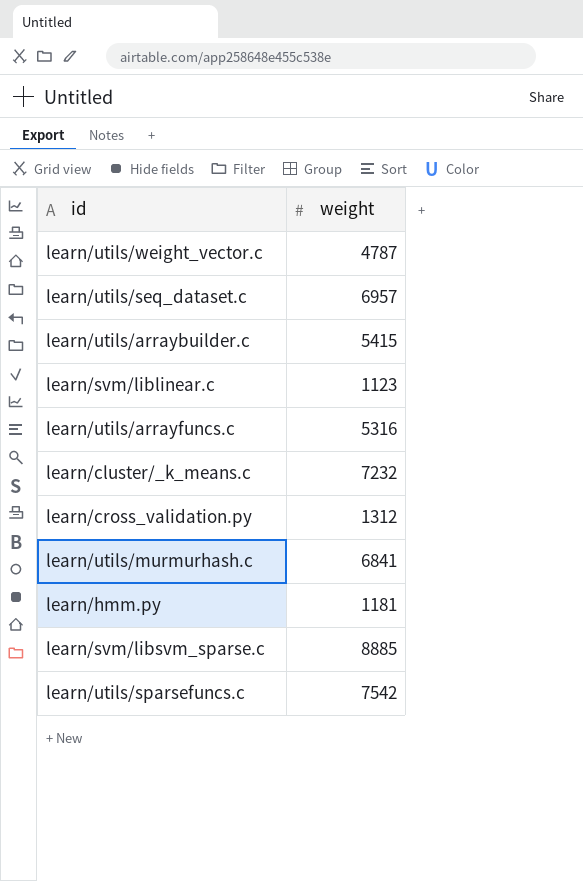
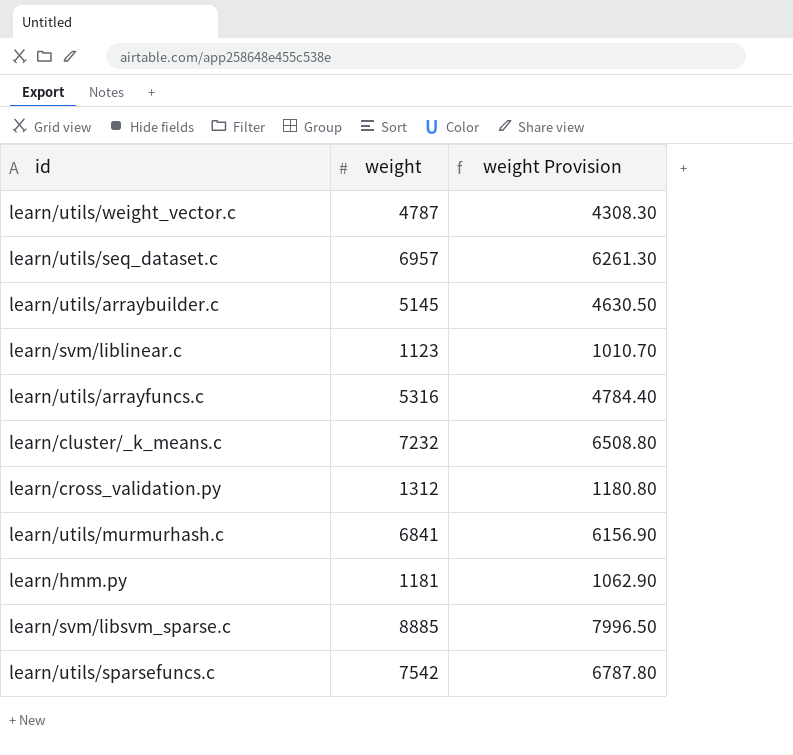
column weight Provision | formula: none -> [weight] * 0.9
learn/utils/arraybuilder.c | weight: 5415 -> 5145

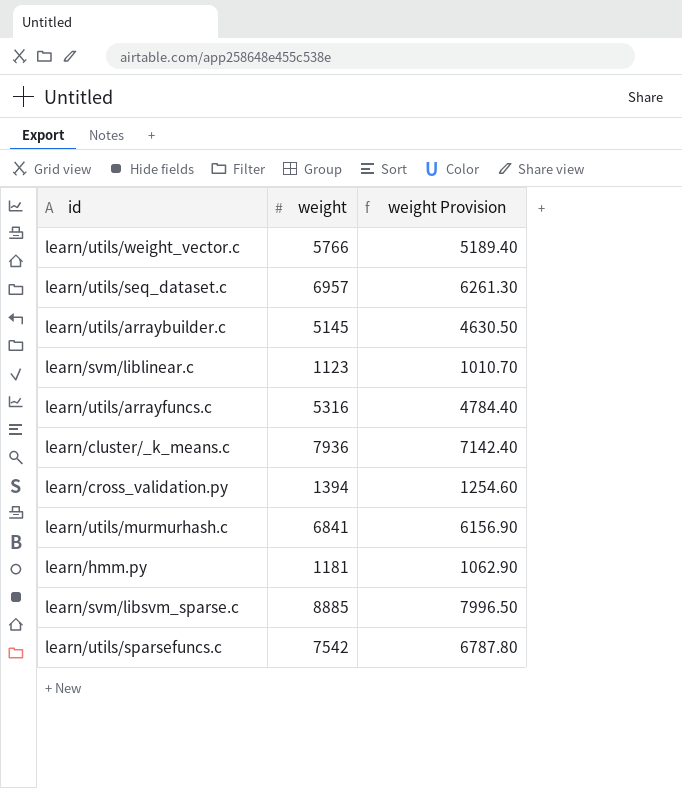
learn/utils/weight_vector.c | weight: 4787 -> 5766
learn/utils/weight_vector.c | weight Provision: 4308.30 -> 5189.40
learn/cluster/_k_means.c | weight: 7232 -> 7936
learn/cluster/_k_means.c | weight Provision: 6508.80 -> 7142.40
learn/cross_validation.py | weight: 1312 -> 1394
learn/cross_validation.py | weight Provision: 1180.80 -> 1254.60

